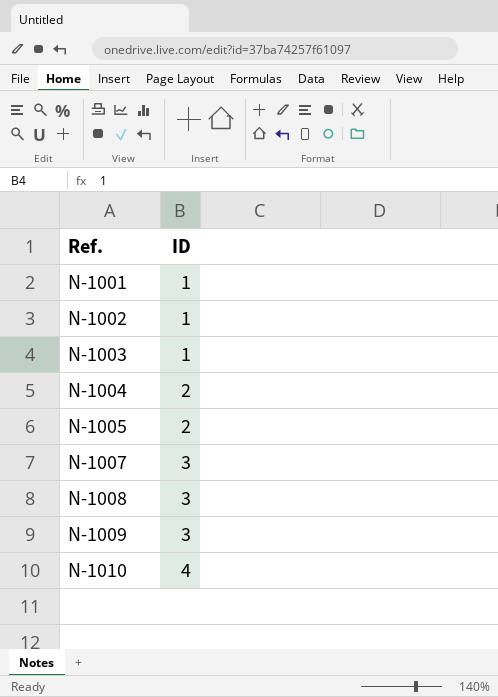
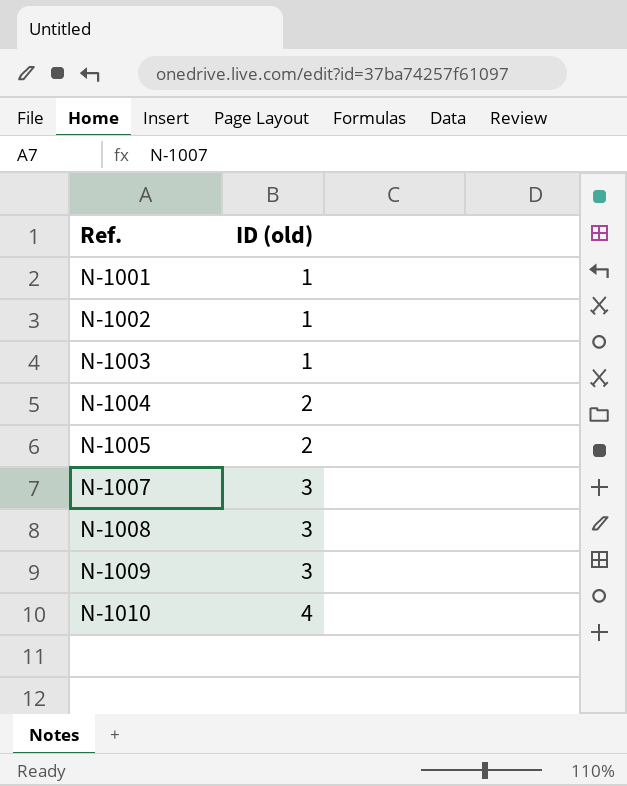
column name: ID -> ID (old)

